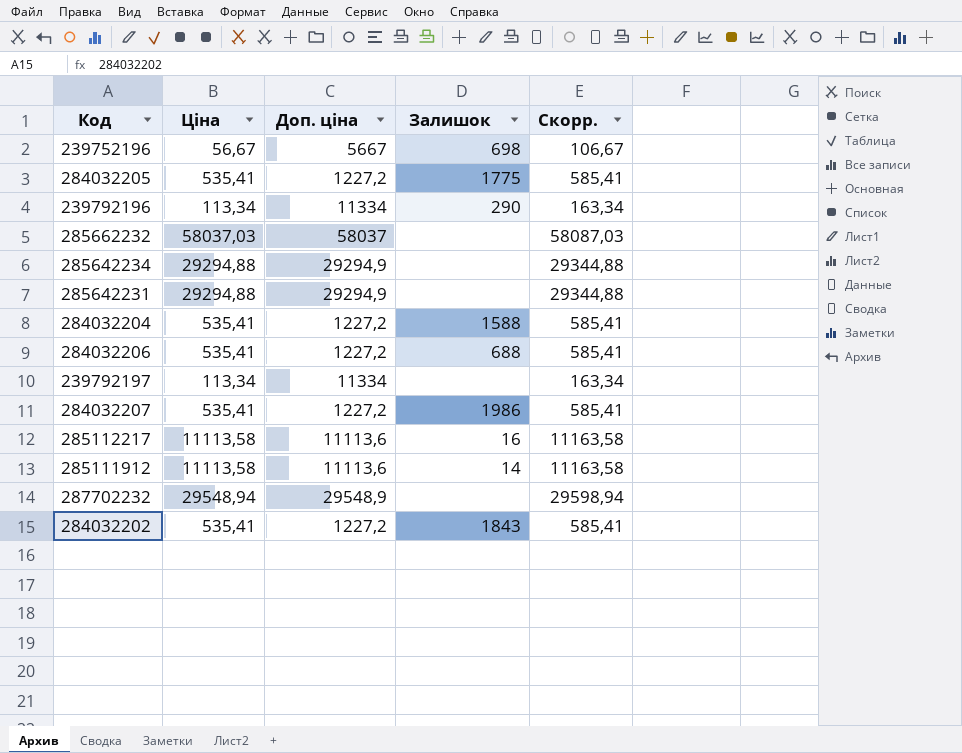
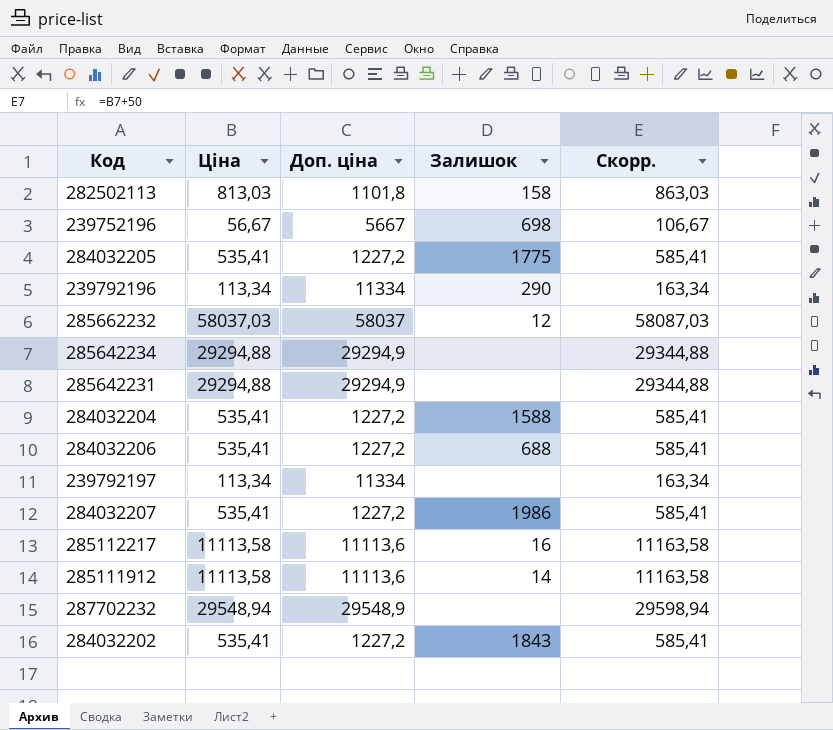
row 282502113: none -> 813,03 | 1101,8 | 158 | 863,03
285662232 | Залишок: none -> 12

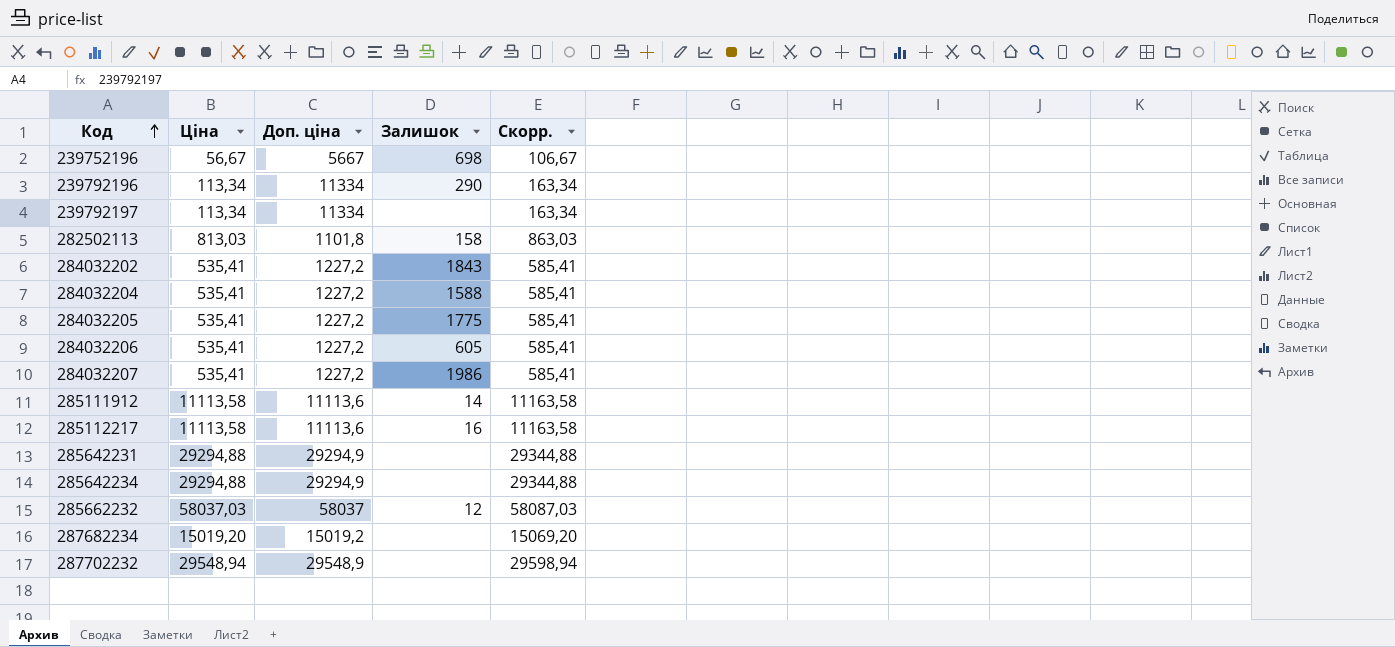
row order: none -> Код ascending
284032206 | Залишок: 688 -> 605
row 287682234: none -> 15019,20 | 15019,2 | none | 15069,20

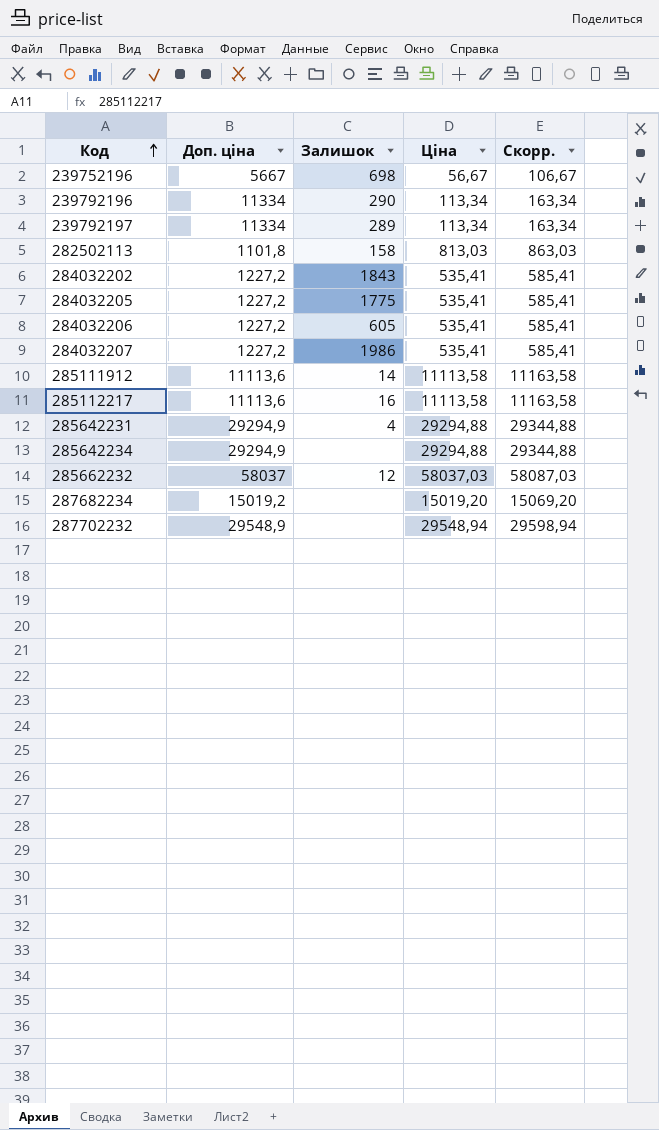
column Ціна | position: 2 -> 4
row 284032204: 535,41 | 1227,2 | 1588 | 585,41 -> none
239792197 | Залишок: none -> 289
285642231 | Залишок: none -> 4

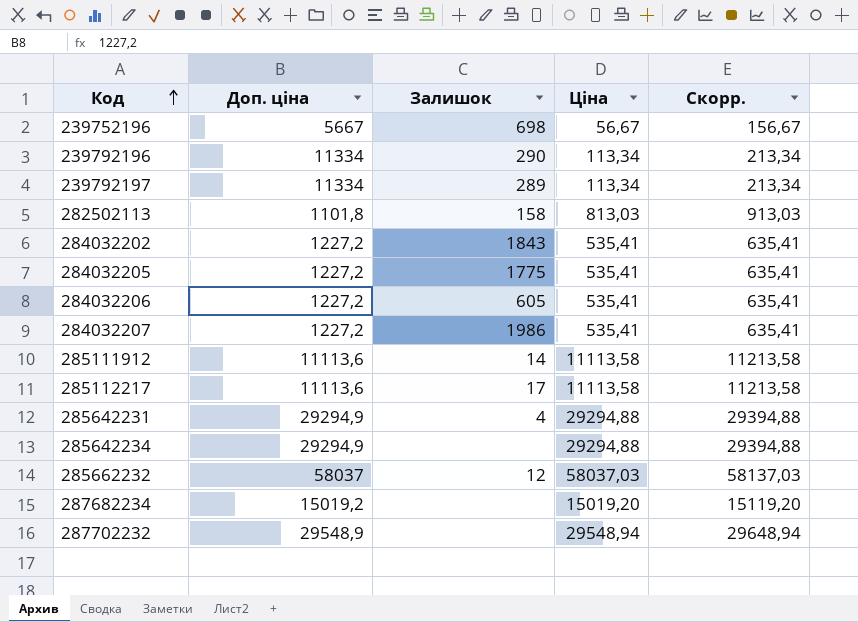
column Скорр. | formula: [Ціна] + 50 -> [Ціна] + 100
285112217 | Залишок: 16 -> 17

